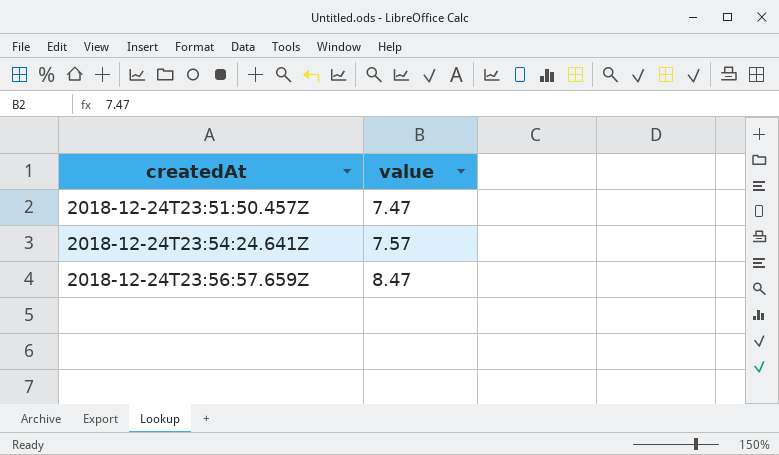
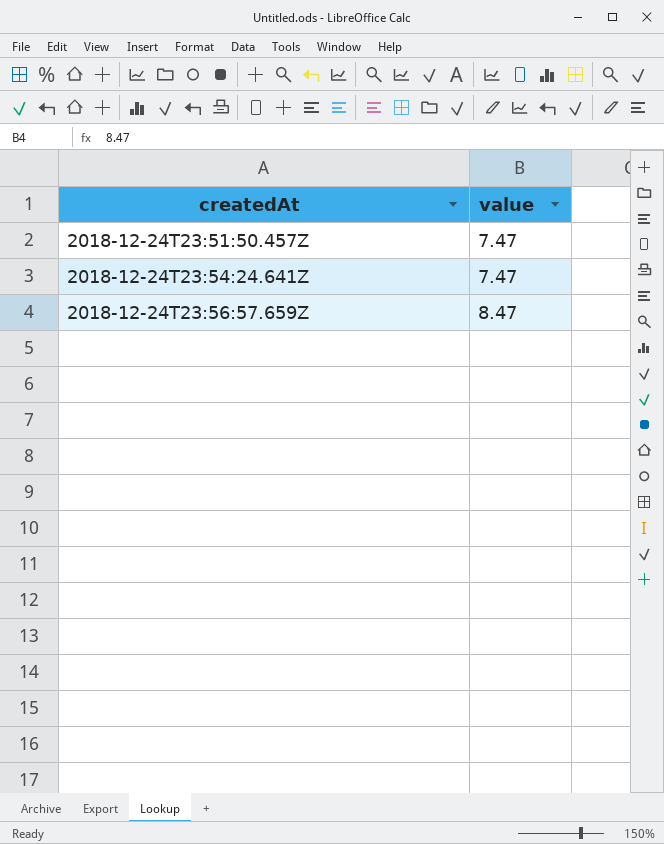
2018-12-24T23:54:24.641Z | value: 7.57 -> 7.47

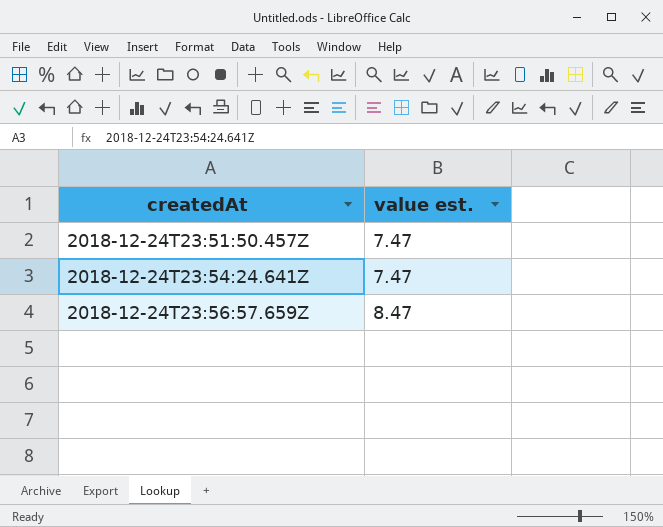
column name: value -> value est.

